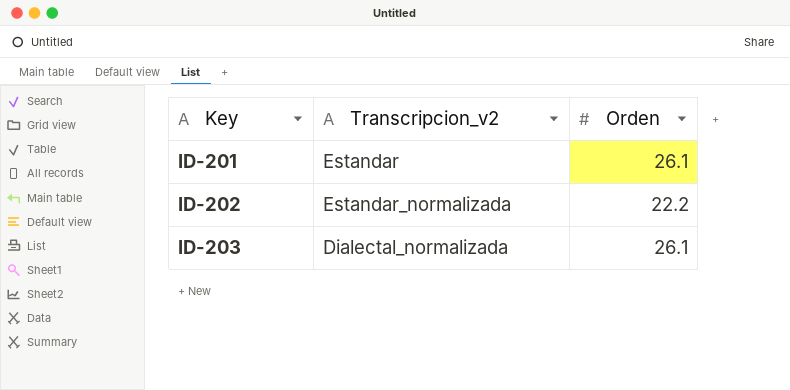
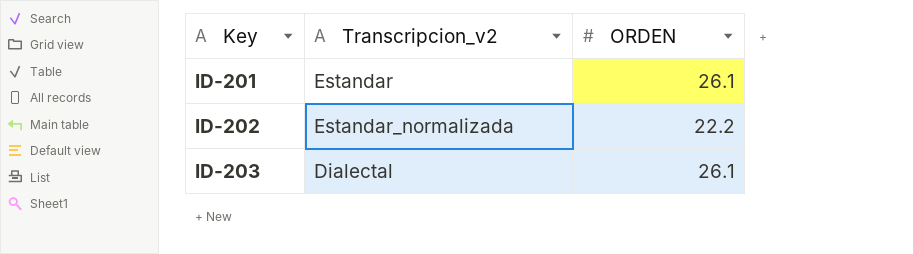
column name: Orden -> ORDEN
ID-203 | Transcripcion_v2: Dialectal_normalizada -> Dialectal

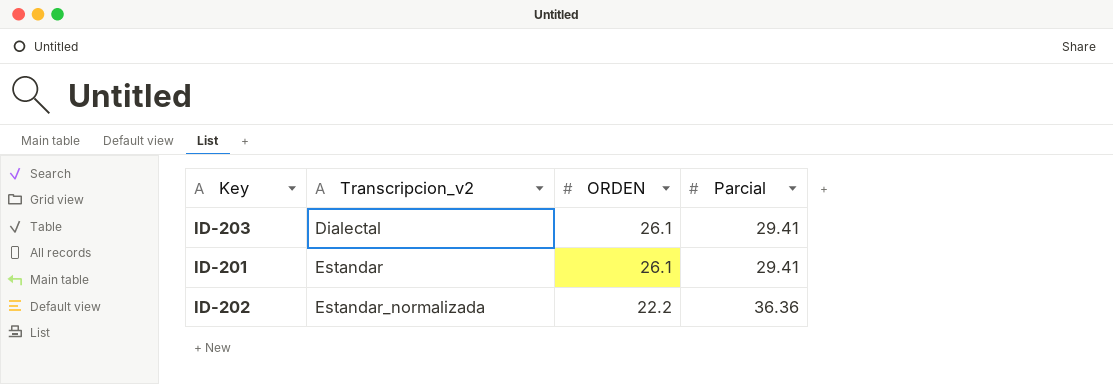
row order: Key ascending -> Transcripcion_v2 ascending
column Parcial | position: none -> 4

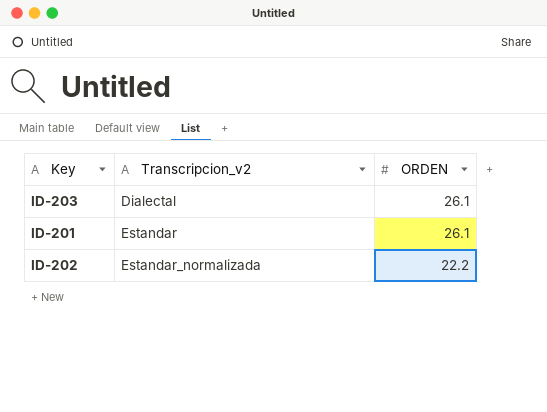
column Parcial | position: 4 -> none

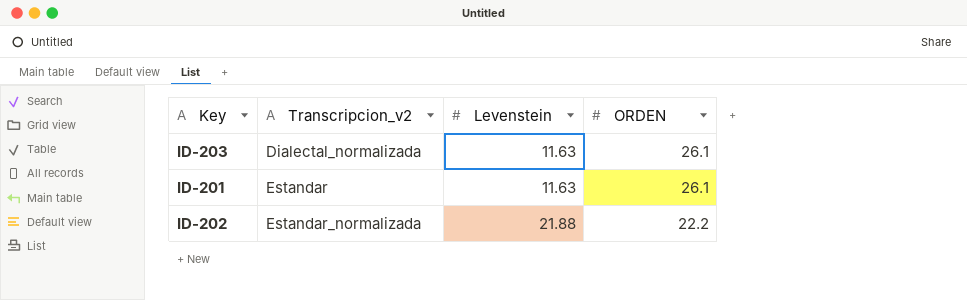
column Levenstein | position: none -> 3
ID-203 | Transcripcion_v2: Dialectal -> Dialectal_normalizada

